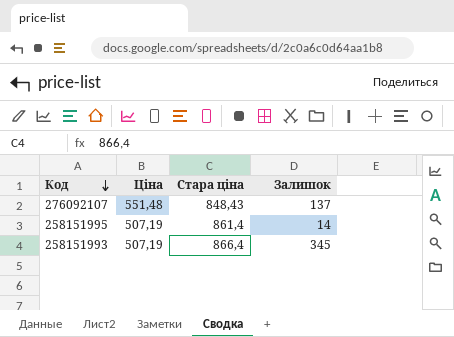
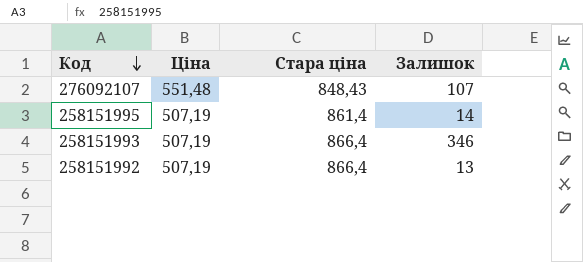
276092107 | Залишок: 137 -> 107
258151993 | Залишок: 345 -> 346
row 258151992: none -> 507,19 | 866,4 | 13

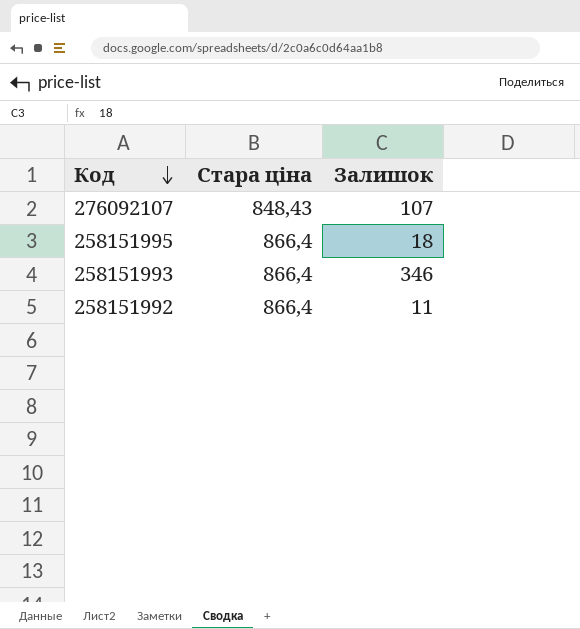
column Ціна | position: 2 -> none
258151995 | Стара ціна: 861,4 -> 866,4
258151995 | Залишок: 14 -> 18
258151992 | Залишок: 13 -> 11

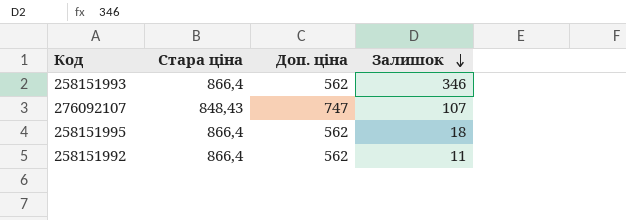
row order: Код descending -> Залишок descending
column Доп. ціна | position: none -> 3

